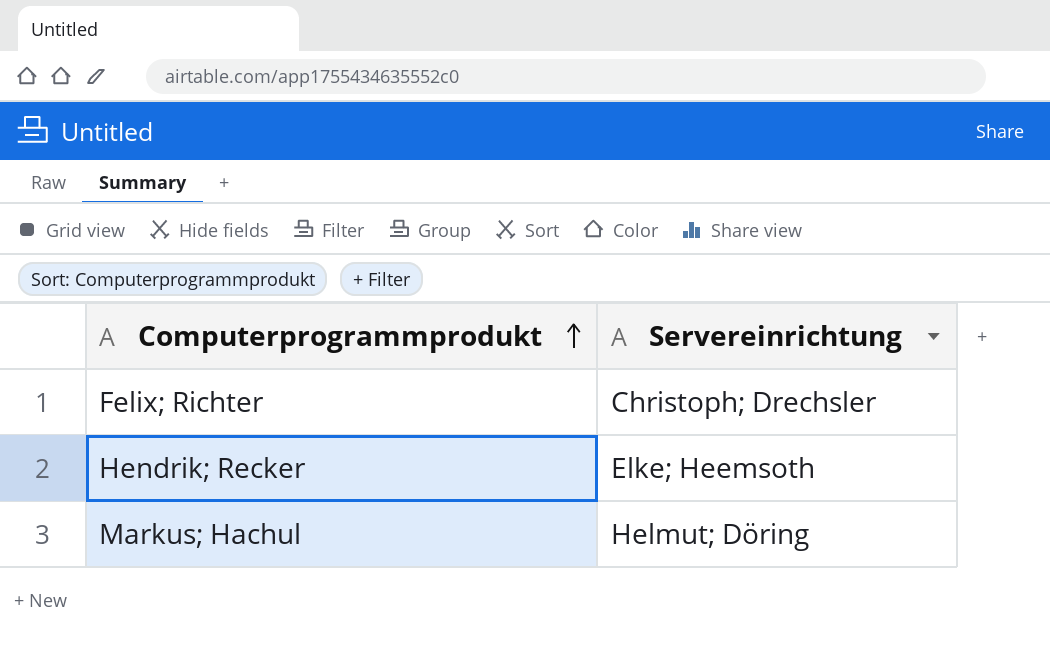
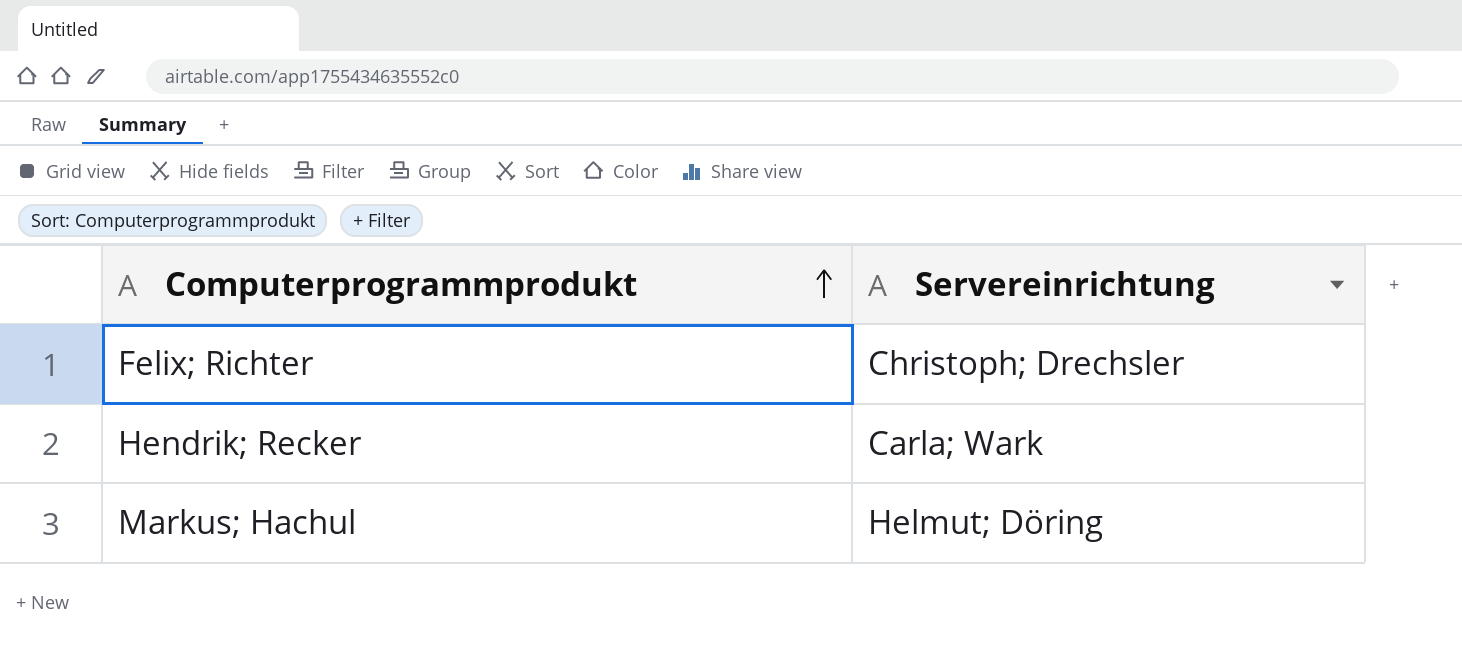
Hendrik; Recker | Servereinrichtung: Elke; Heemsoth -> Carla; Wark

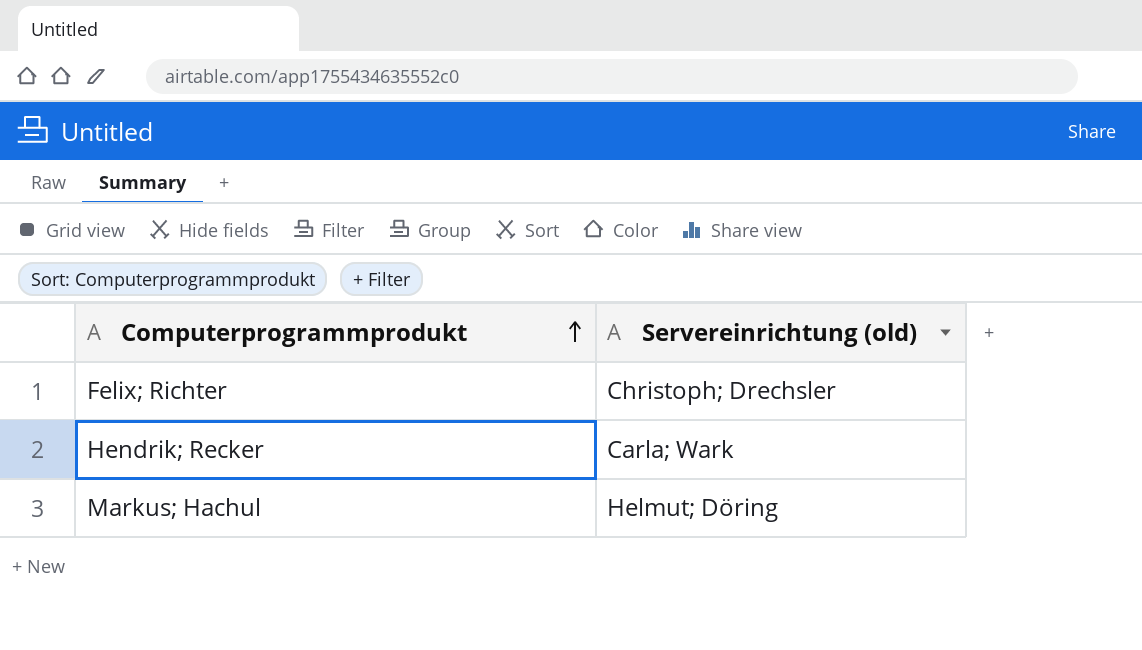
column name: Servereinrichtung -> Servereinrichtung (old)

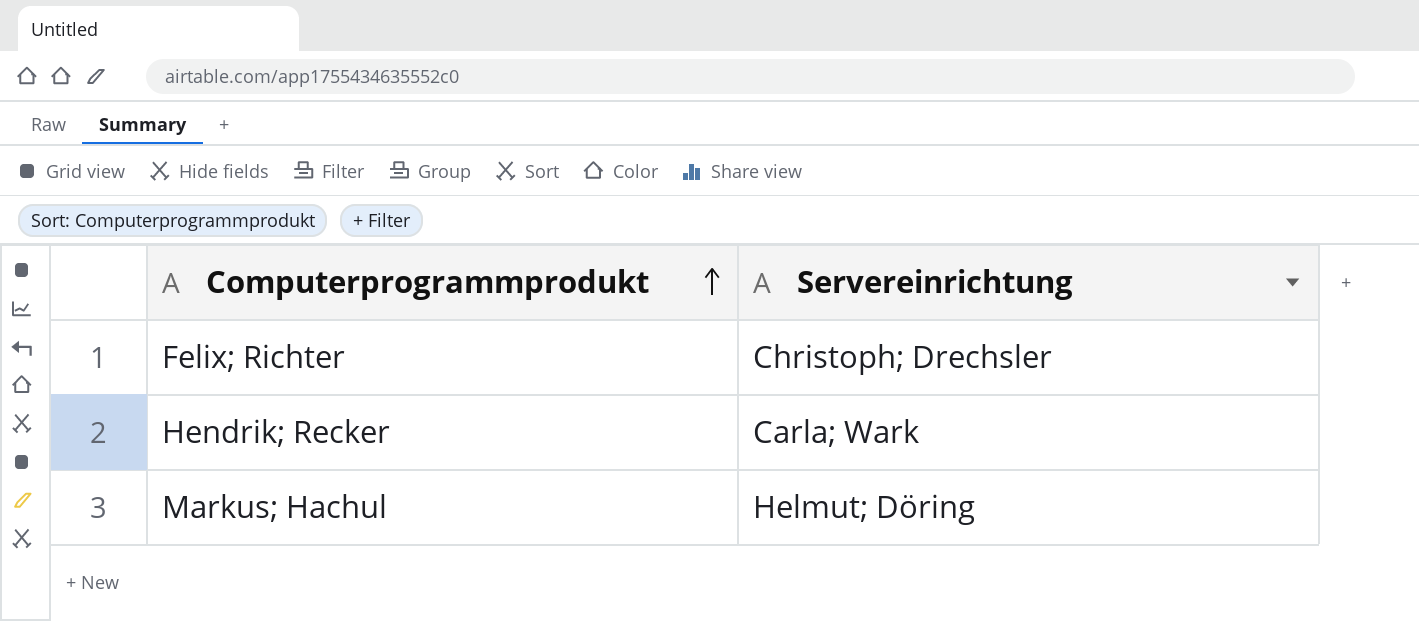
column name: Servereinrichtung (old) -> Servereinrichtung

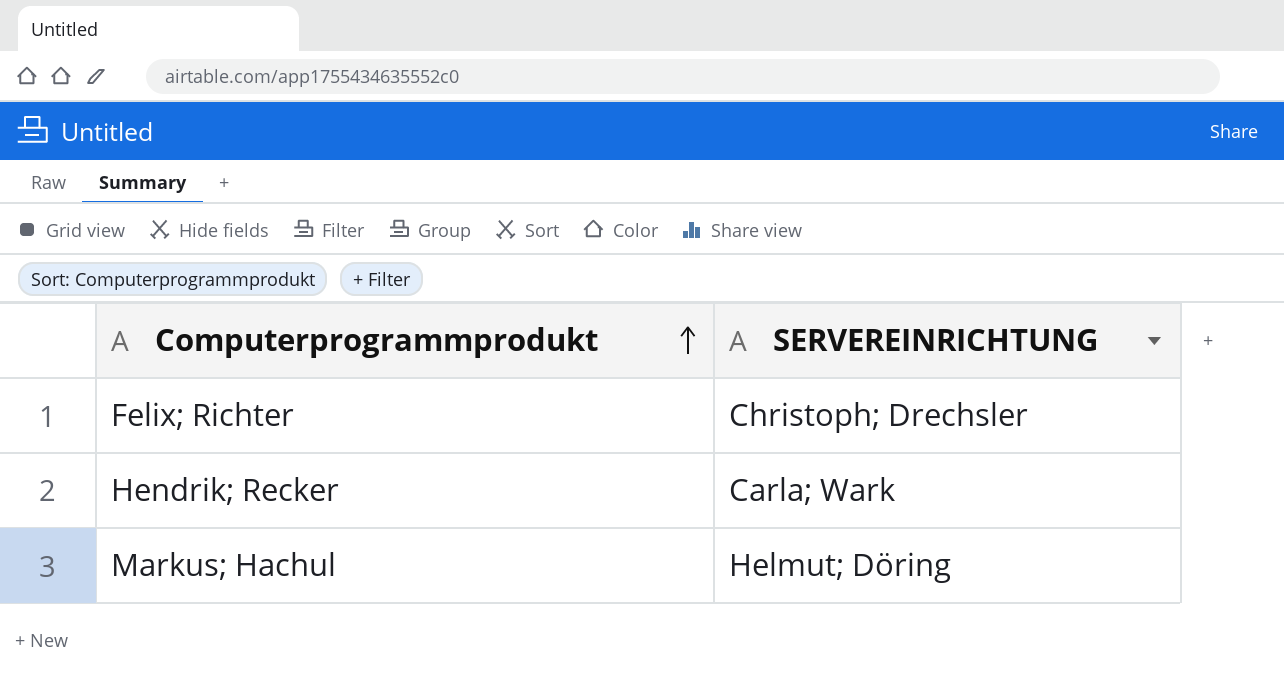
column name: Servereinrichtung -> SERVEREINRICHTUNG

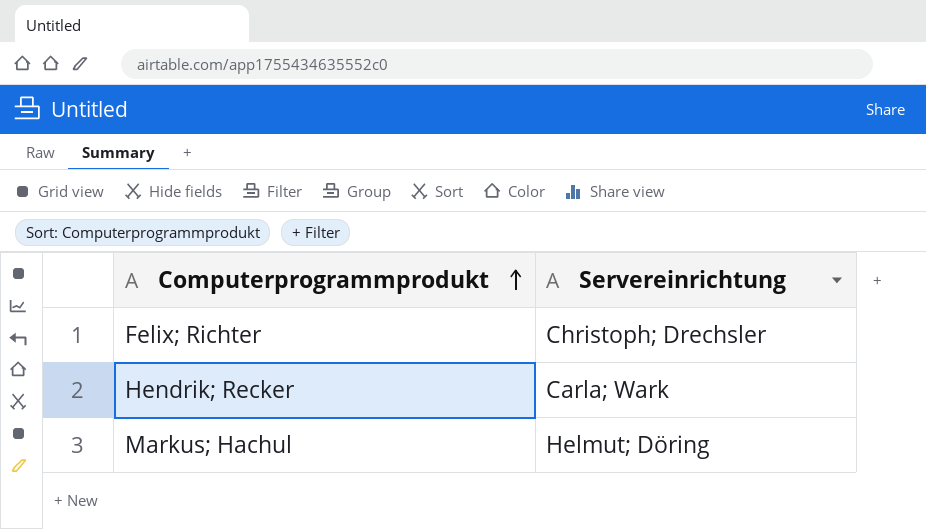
column name: SERVEREINRICHTUNG -> Servereinrichtung

